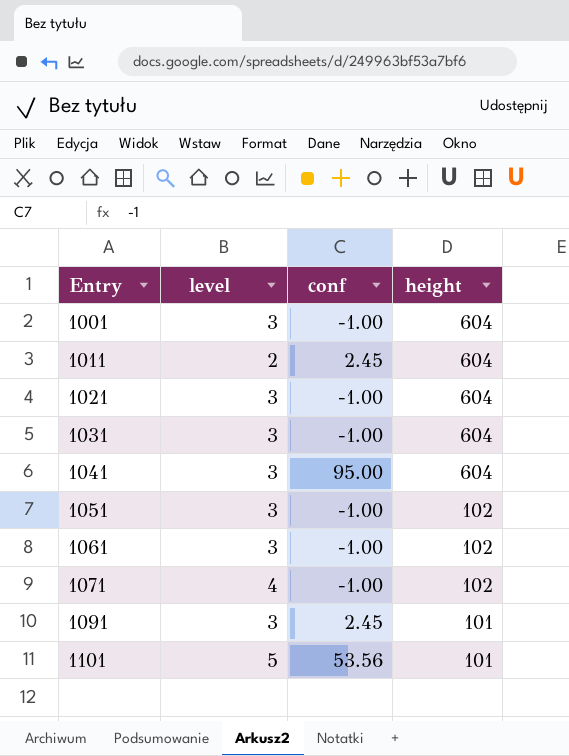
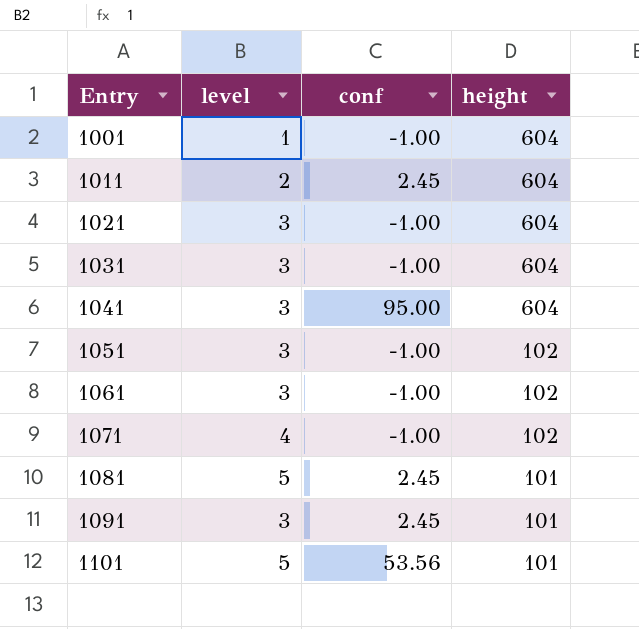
1001 | level: 3 -> 1
row 1081: none -> 5 | 2.45 | 101

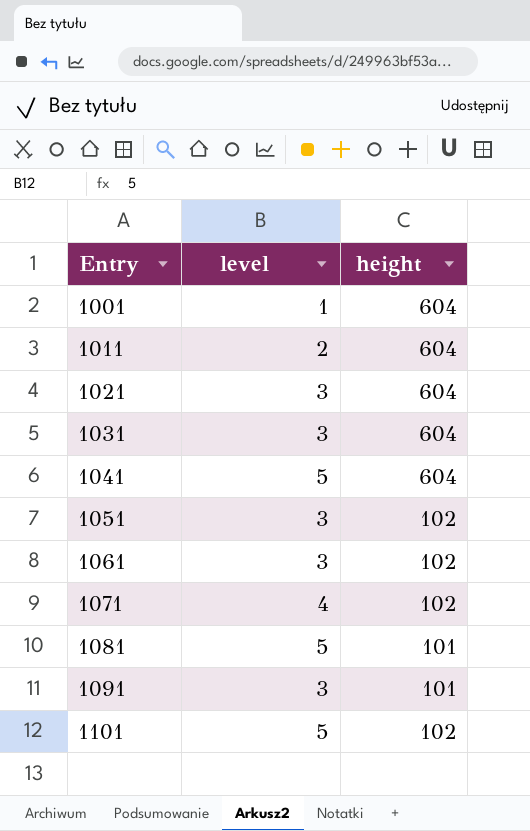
column conf | position: 3 -> none
1041 | level: 3 -> 5
1101 | height: 101 -> 102

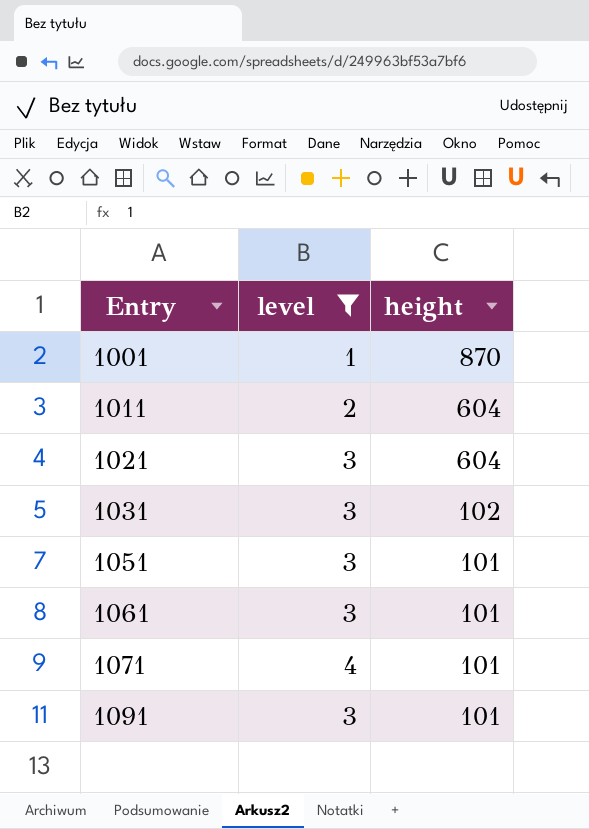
filter: none -> level != 5
1001 | height: 604 -> 870
1031 | height: 604 -> 102
1051 | height: 102 -> 101
1061 | height: 102 -> 101
1071 | height: 102 -> 101

